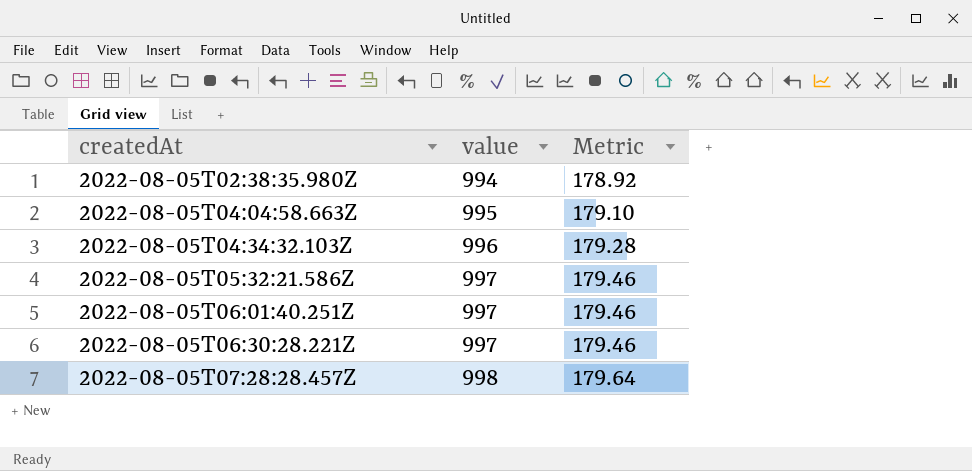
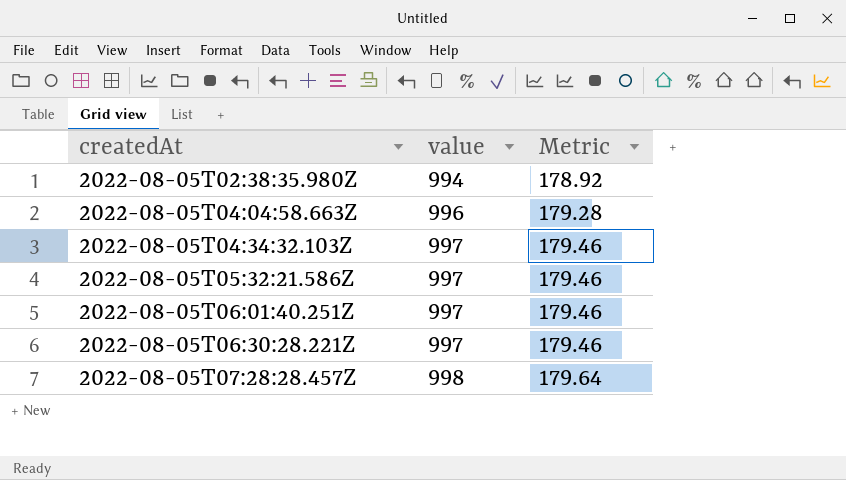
2022-08-05T04:04:58.663Z | value: 995 -> 996
2022-08-05T04:04:58.663Z | Metric: 179.10 -> 179.28
2022-08-05T04:34:32.103Z | value: 996 -> 997
2022-08-05T04:34:32.103Z | Metric: 179.28 -> 179.46

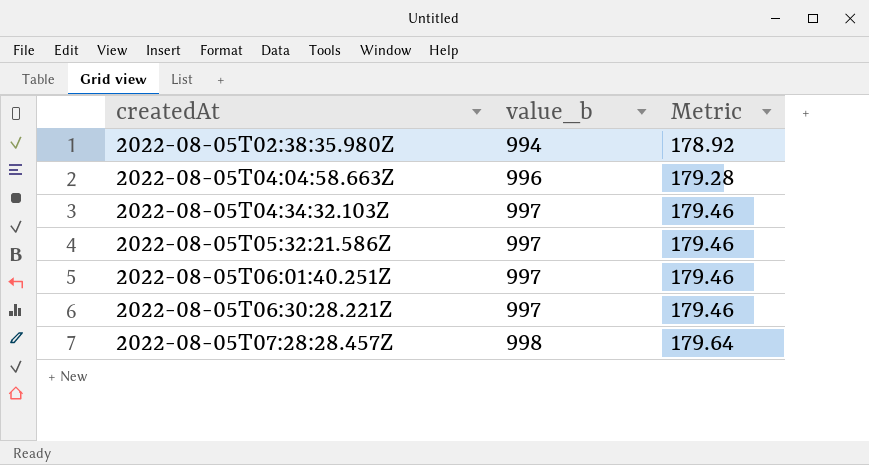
column name: value -> value_b

